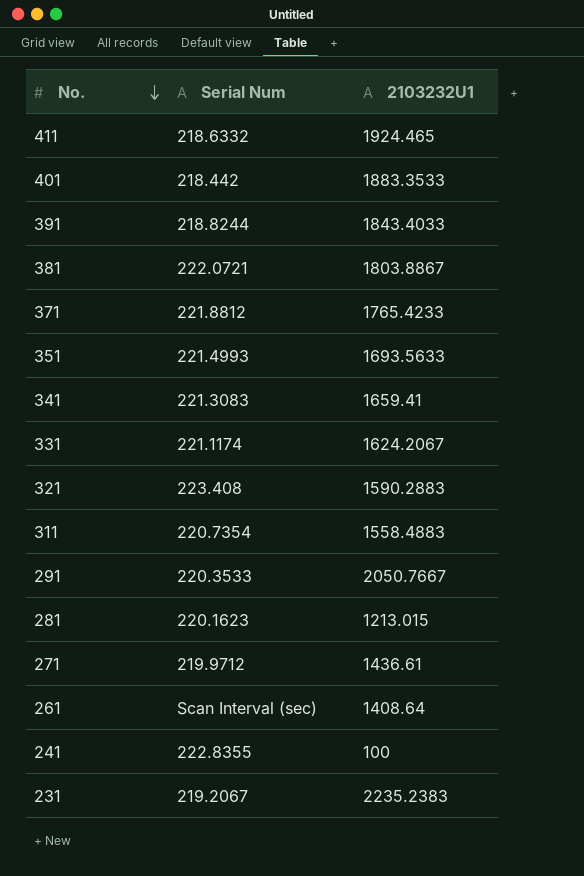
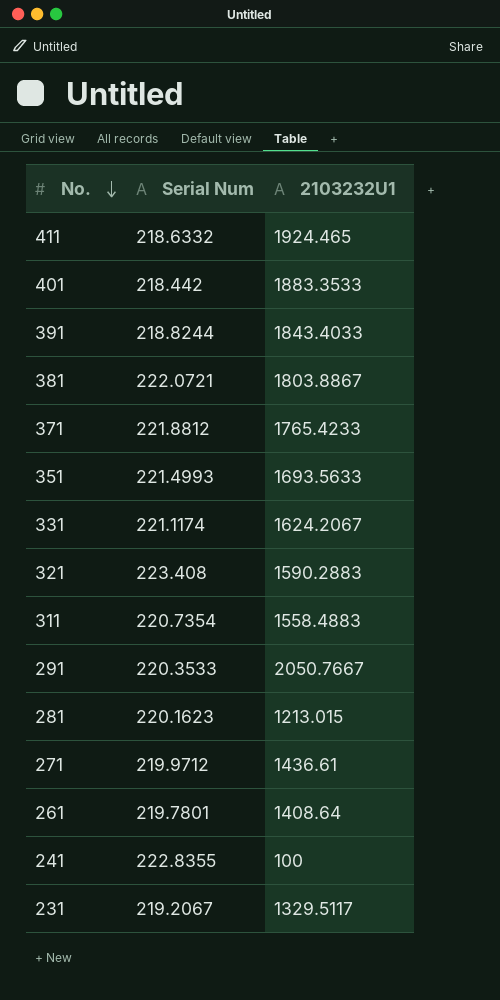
row 341: 221.3083 | 1659.41 -> none
261 | Serial Num: Scan Interval (sec) -> 219.7801
231 | 2103232U1: 2235.2383 -> 1329.5117

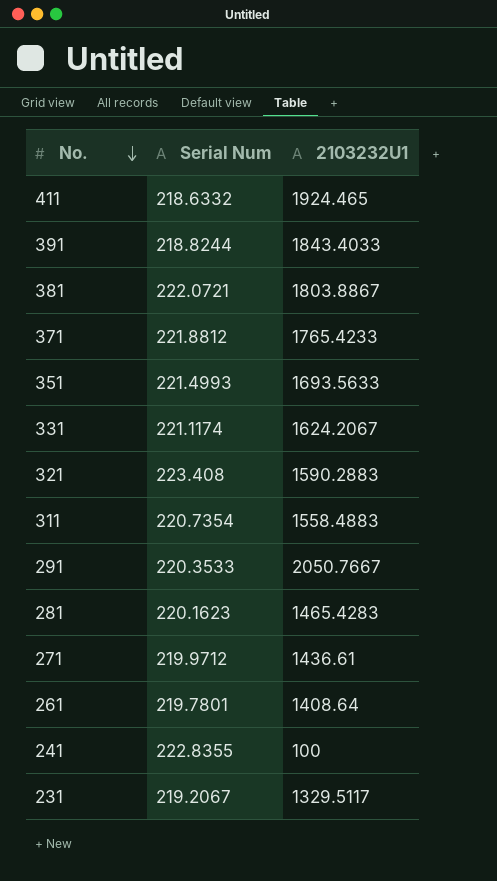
row 401: 218.442 | 1883.3533 -> none
281 | 2103232U1: 1213.015 -> 1465.4283

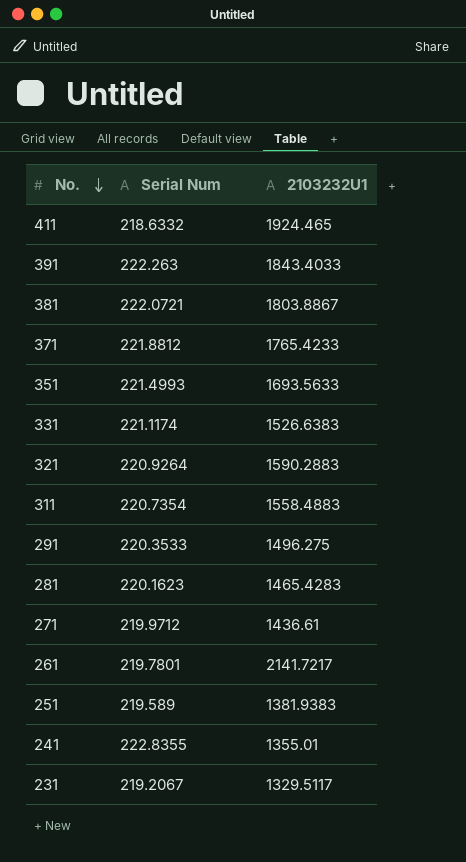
391 | Serial Num: 218.8244 -> 222.263
331 | 2103232U1: 1624.2067 -> 1526.6383
321 | Serial Num: 223.408 -> 220.9264
291 | 2103232U1: 2050.7667 -> 1496.275
261 | 2103232U1: 1408.64 -> 2141.7217
row 251: none -> 219.589 | 1381.9383
241 | 2103232U1: 100 -> 1355.01

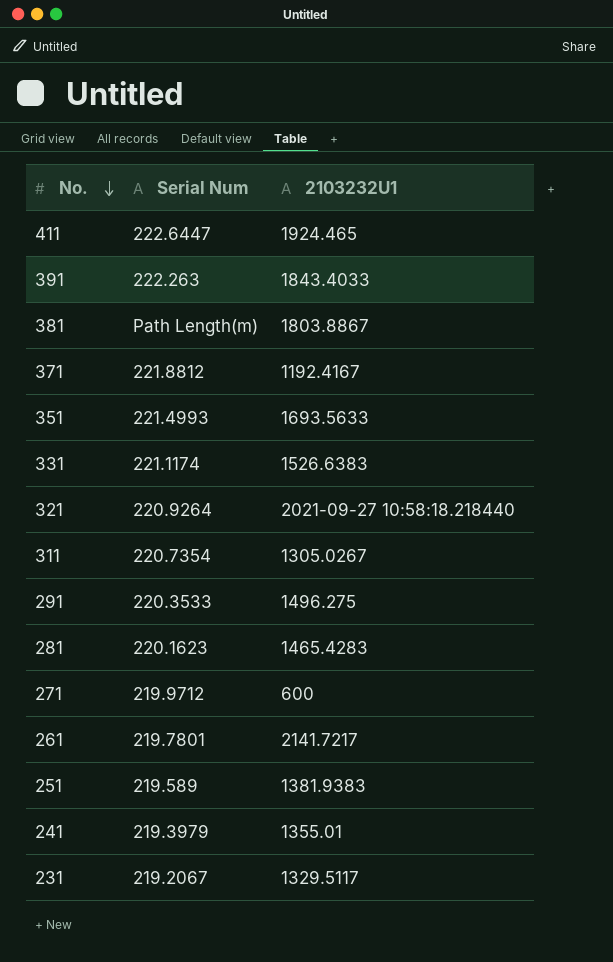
411 | Serial Num: 218.6332 -> 222.6447
381 | Serial Num: 222.0721 -> Path Length(m)
371 | 2103232U1: 1765.4233 -> 1192.4167
321 | 2103232U1: 1590.2883 -> 2021-09-27 10:58:18.218440
311 | 2103232U1: 1558.4883 -> 1305.0267
271 | 2103232U1: 1436.61 -> 600
241 | Serial Num: 222.8355 -> 219.3979

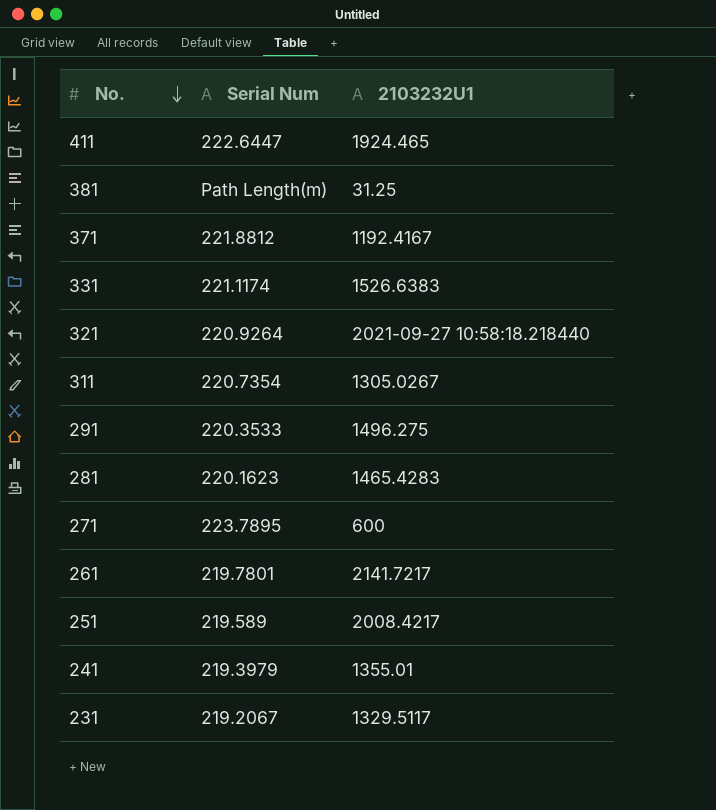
row 391: 222.263 | 1843.4033 -> none
row 351: 221.4993 | 1693.5633 -> none
381 | 2103232U1: 1803.8867 -> 31.25
271 | Serial Num: 219.9712 -> 223.7895
251 | 2103232U1: 1381.9383 -> 2008.4217

